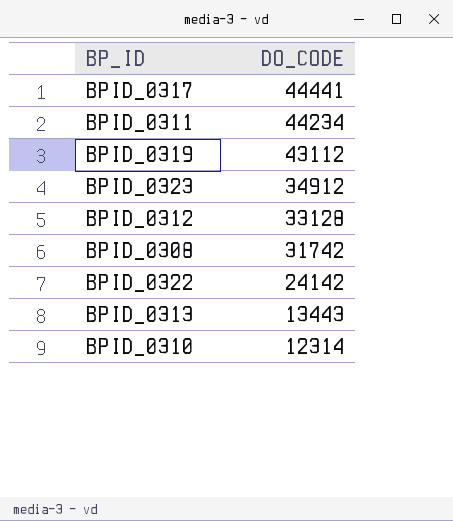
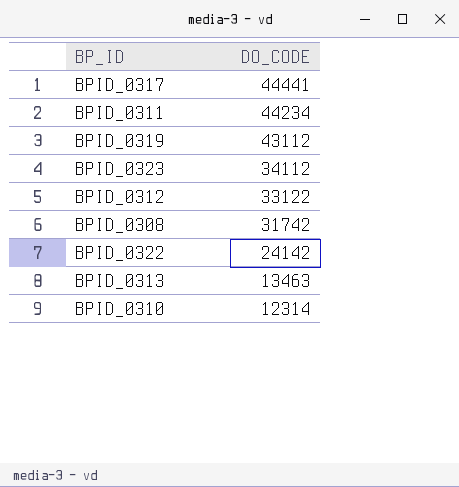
BPID_0323 | DO_CODE: 34912 -> 34112
BPID_0312 | DO_CODE: 33128 -> 33122
BPID_0313 | DO_CODE: 13443 -> 13463

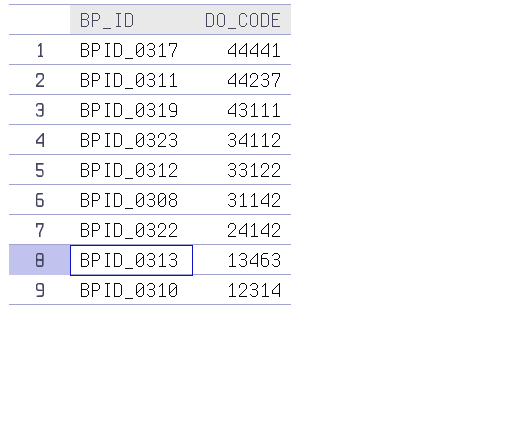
BPID_0311 | DO_CODE: 44234 -> 44237
BPID_0319 | DO_CODE: 43112 -> 43111
BPID_0308 | DO_CODE: 31742 -> 31142

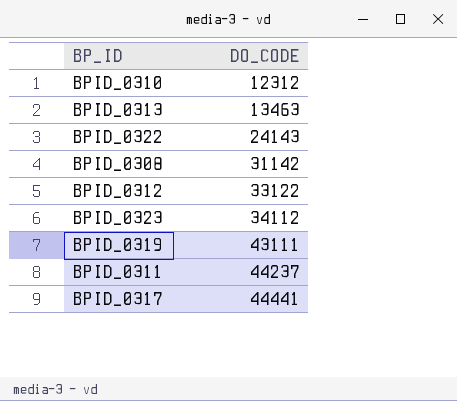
row order: DO_CODE descending -> DO_CODE ascending
BPID_0310 | DO_CODE: 12314 -> 12312
BPID_0322 | DO_CODE: 24142 -> 24143

